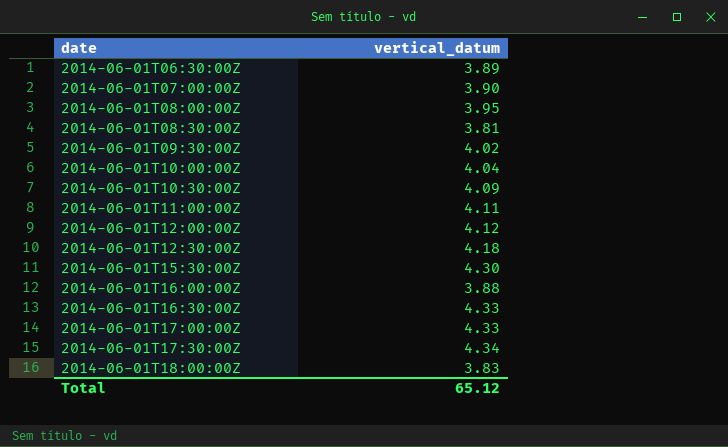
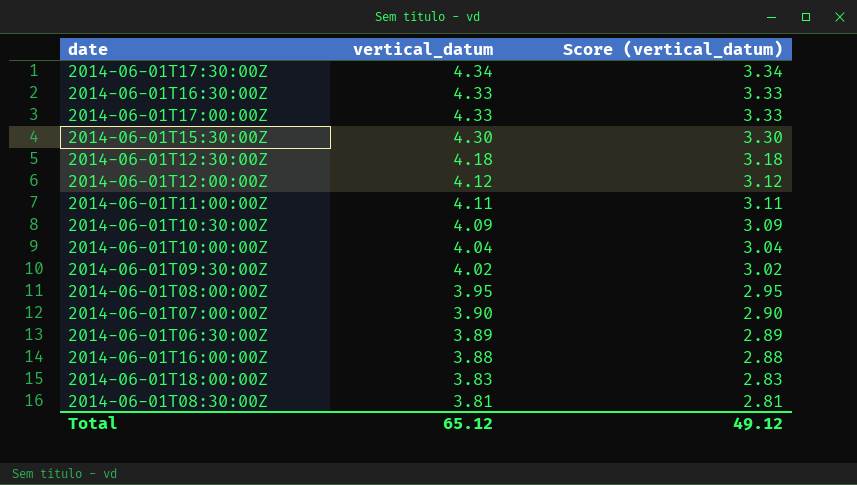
row order: date ascending -> vertical_datum descending
column Score (vertical_datum) | formula: none -> [vertical_datum] - 1

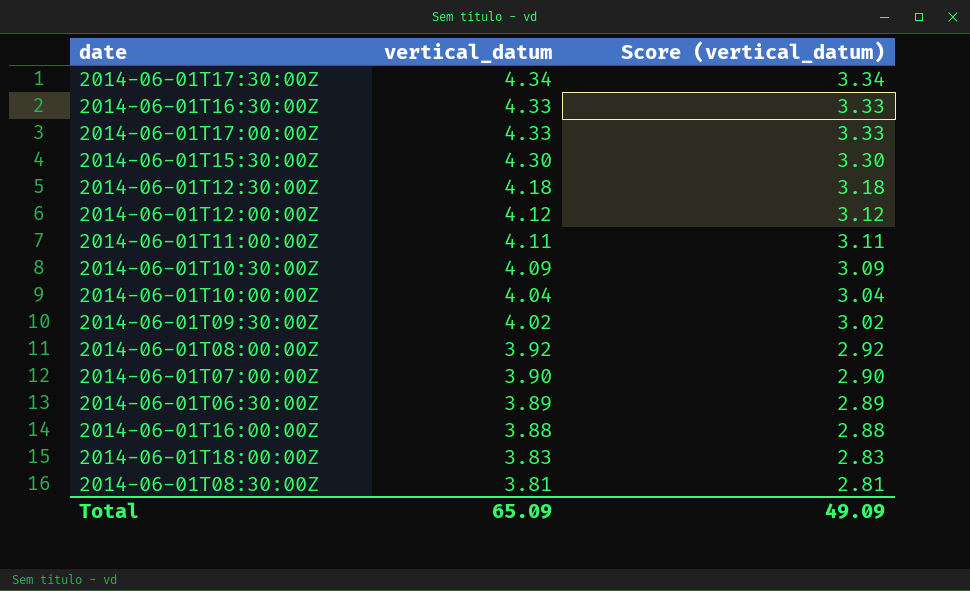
2014-06-01T08:00:00Z | vertical_datum: 3.95 -> 3.92
2014-06-01T08:00:00Z | Score (vertical_datum): 2.95 -> 2.92
Total | vertical_datum: 65.12 -> 65.09
Total | Score (vertical_datum): 49.12 -> 49.09

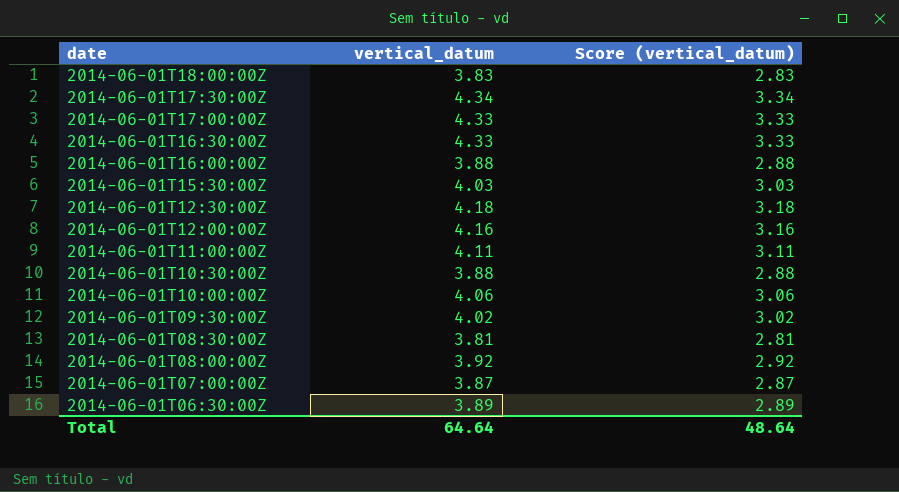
row order: vertical_datum descending -> date descending
2014-06-01T15:30:00Z | vertical_datum: 4.30 -> 4.03
2014-06-01T15:30:00Z | Score (vertical_datum): 3.30 -> 3.03
2014-06-01T12:00:00Z | vertical_datum: 4.12 -> 4.16
2014-06-01T12:00:00Z | Score (vertical_datum): 3.12 -> 3.16
2014-06-01T10:30:00Z | vertical_datum: 4.09 -> 3.88
2014-06-01T10:30:00Z | Score (vertical_datum): 3.09 -> 2.88
2014-06-01T10:00:00Z | vertical_datum: 4.04 -> 4.06
2014-06-01T10:00:00Z | Score (vertical_datum): 3.04 -> 3.06
2014-06-01T07:00:00Z | vertical_datum: 3.90 -> 3.87
2014-06-01T07:00:00Z | Score (vertical_datum): 2.90 -> 2.87
Total | vertical_datum: 65.09 -> 64.64
Total | Score (vertical_datum): 49.09 -> 48.64

